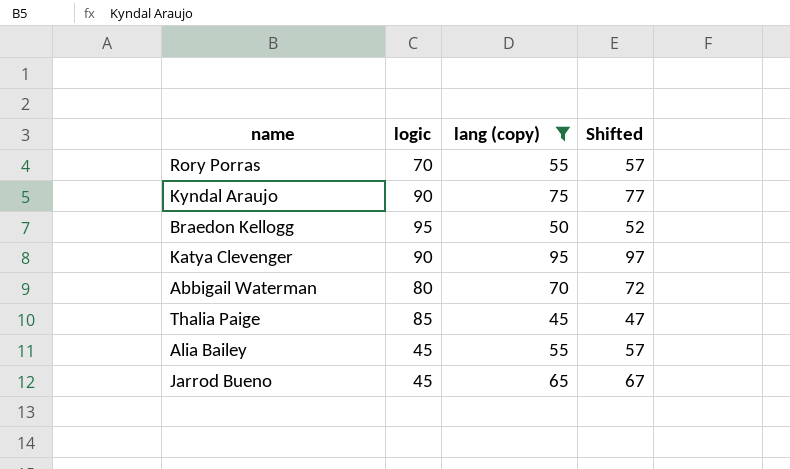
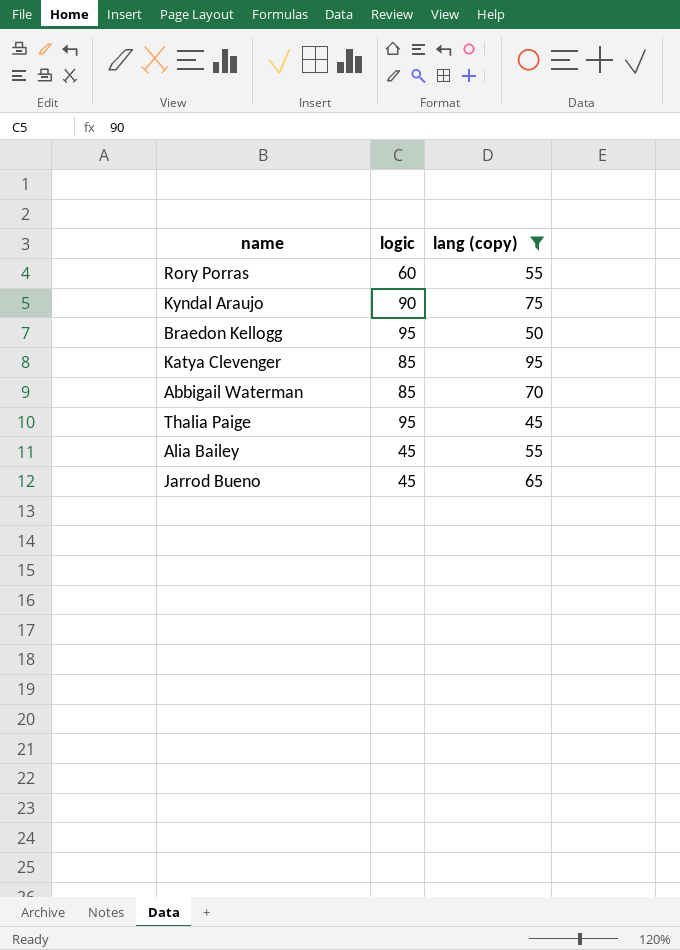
column Shifted | formula: [lang (copy)] + 2 -> none
Rory Porras | logic: 70 -> 60
Katya Clevenger | logic: 90 -> 85
Abbigail Waterman | logic: 80 -> 85
Thalia Paige | logic: 85 -> 95

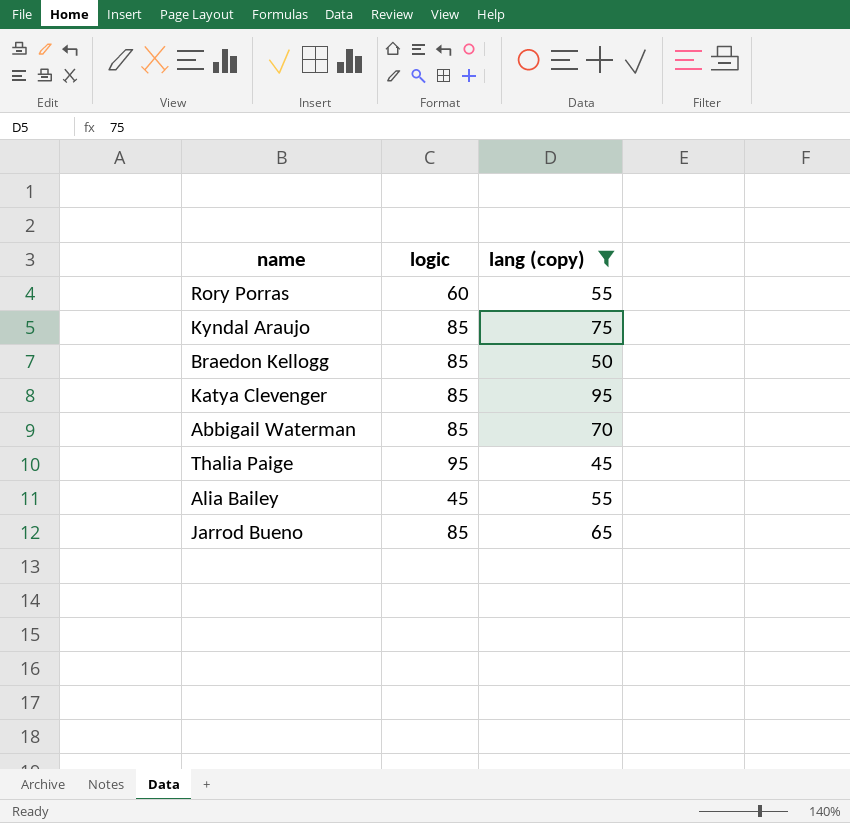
Kyndal Araujo | logic: 90 -> 85
Braedon Kellogg | logic: 95 -> 85
Jarrod Bueno | logic: 45 -> 85

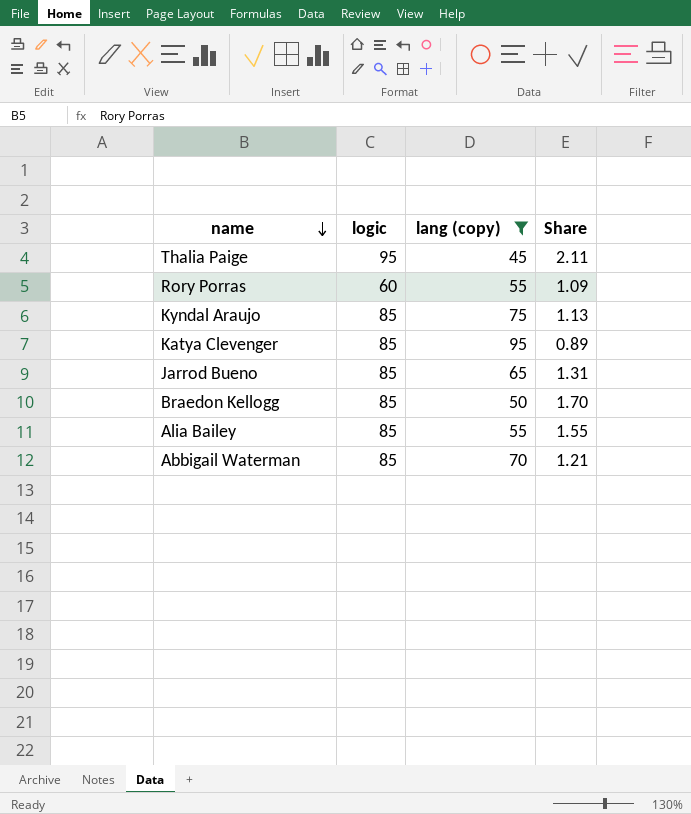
row order: none -> name descending
column Share | formula: none -> [logic] / [lang (copy)]
Alia Bailey | logic: 45 -> 85

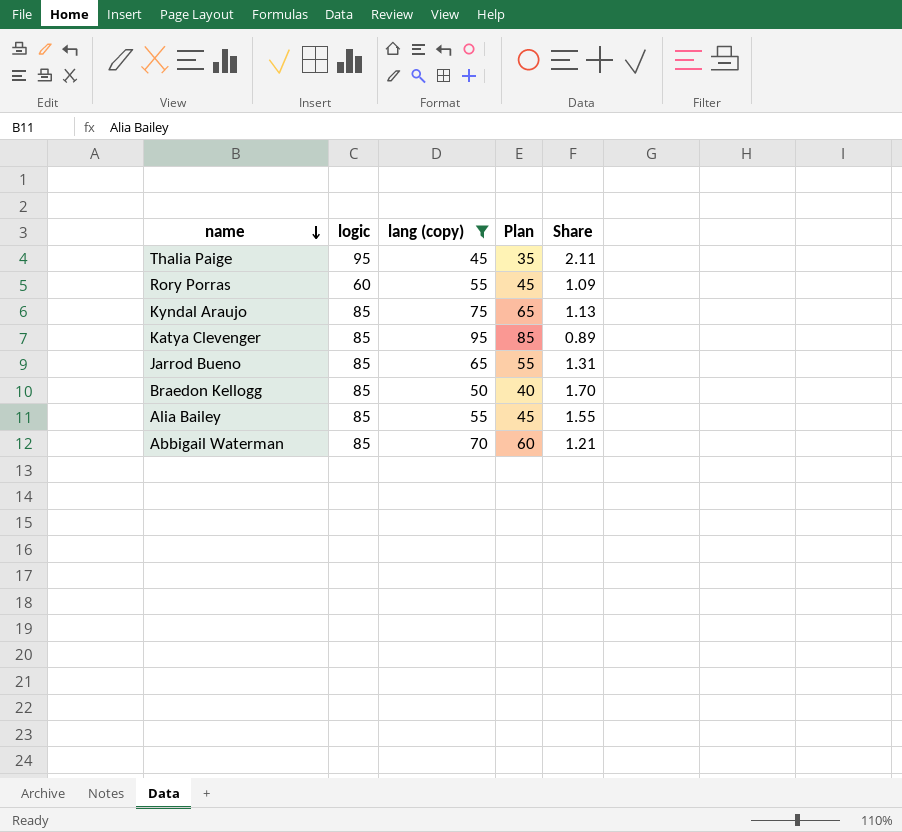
column Plan | formula: none -> [lang (copy)] - 10

